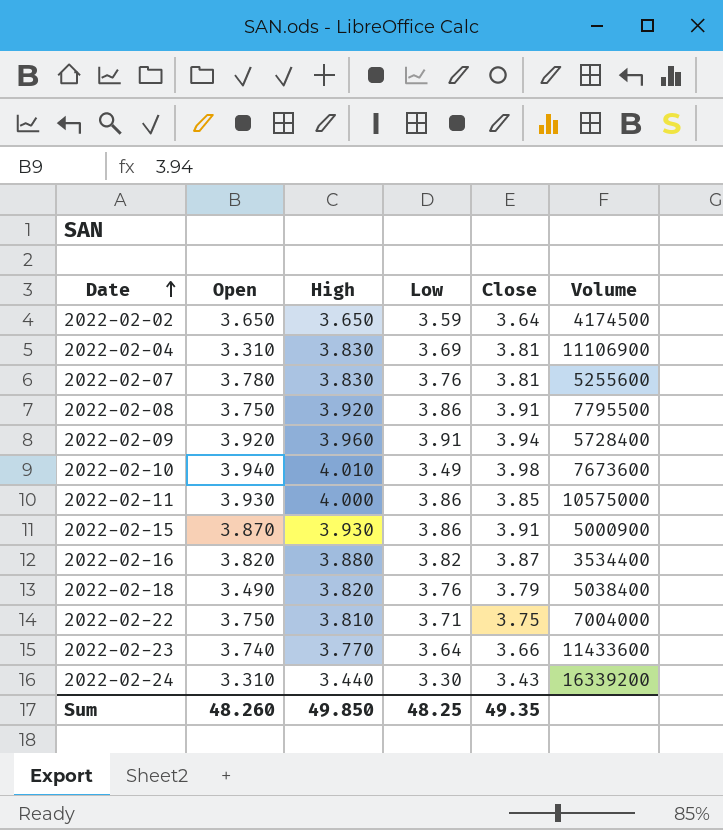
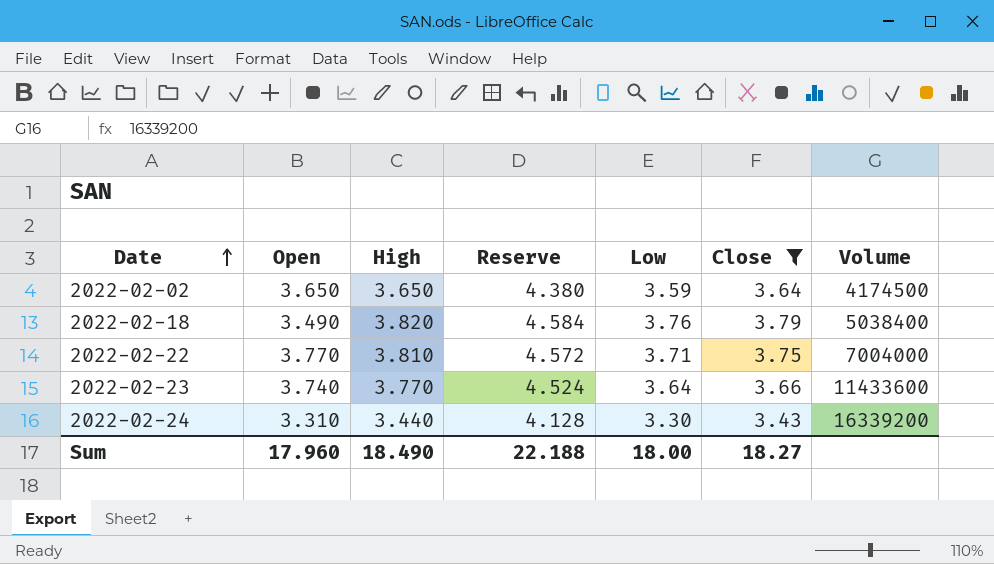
filter: none -> Close <= 3.79
column Reserve | formula: none -> [High] * 1.2
2022-02-22 | Open: 3.750 -> 3.770
Sum | Open: 48.260 -> 17.960
Sum | High: 49.850 -> 18.490
Sum | Low: 48.25 -> 18.00
Sum | Close: 49.35 -> 18.27

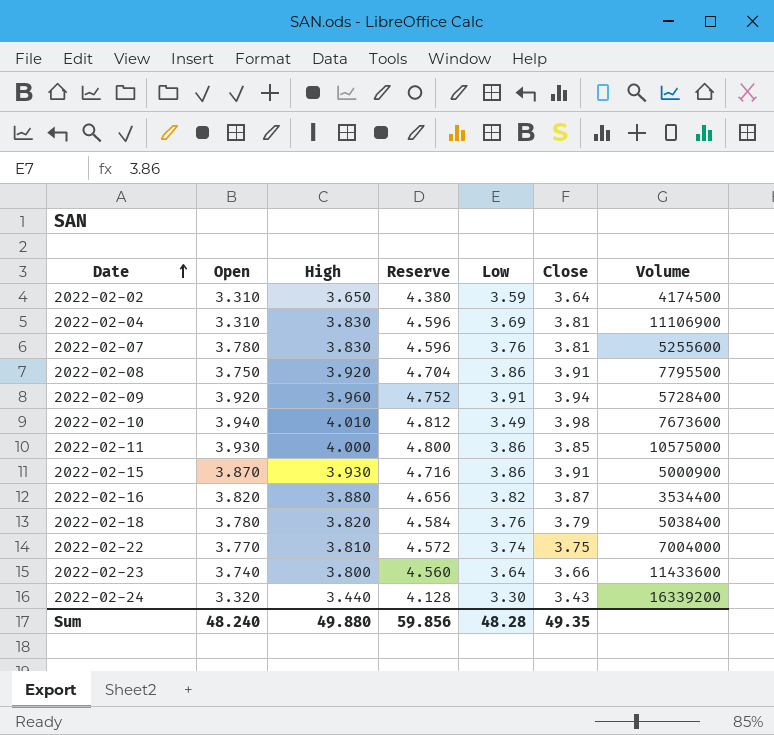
filter: Close <= 3.79 -> none
2022-02-02 | Open: 3.650 -> 3.310
2022-02-18 | Open: 3.490 -> 3.780
2022-02-22 | Low: 3.71 -> 3.74
2022-02-23 | High: 3.770 -> 3.800
2022-02-23 | Reserve: 4.524 -> 4.560
2022-02-24 | Open: 3.310 -> 3.320
Sum | Open: 17.960 -> 48.240
Sum | High: 18.490 -> 49.880
Sum | Reserve: 22.188 -> 59.856
Sum | Low: 18.00 -> 48.28
Sum | Close: 18.27 -> 49.35

